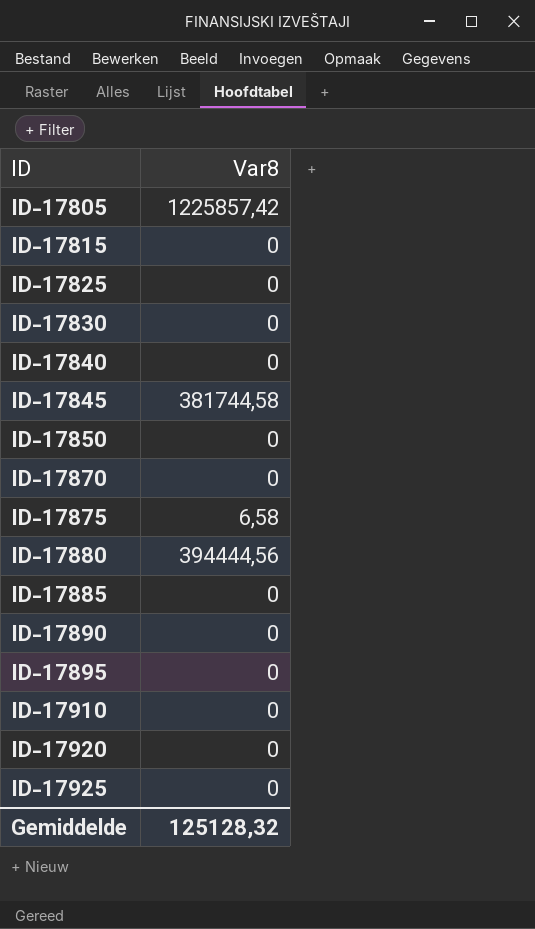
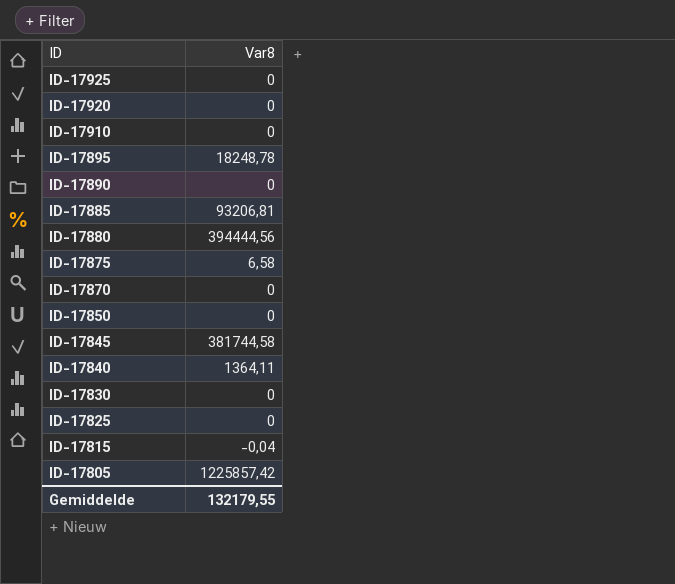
row order: ID ascending -> ID descending
ID-17895 | Var8: 0 -> 18248,78
ID-17885 | Var8: 0 -> 93206,81
ID-17840 | Var8: 0 -> 1364,11
ID-17815 | Var8: 0 -> -0,04
Gemiddelde | Var8: 125128,32 -> 132179,55

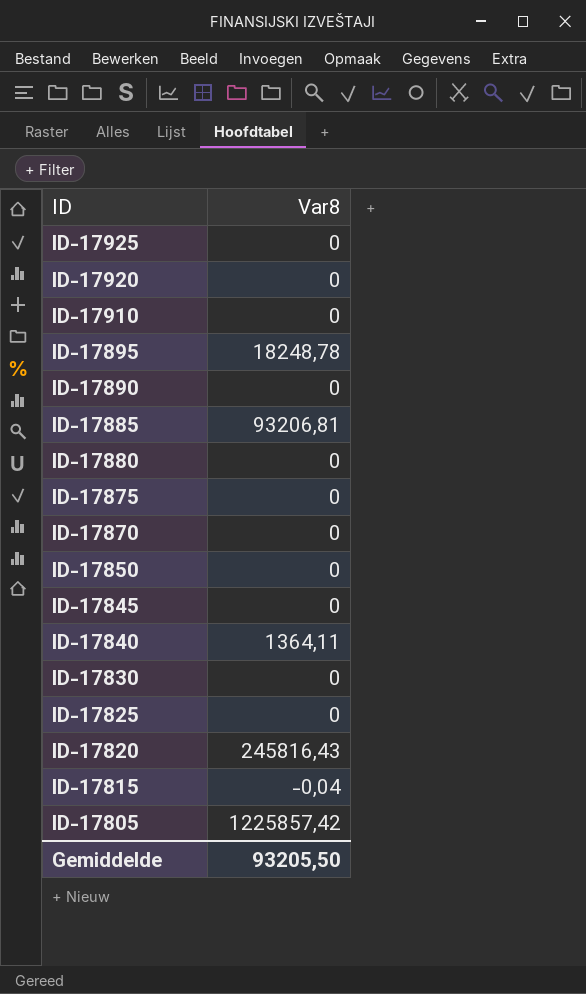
ID-17880 | Var8: 394444,56 -> 0
ID-17875 | Var8: 6,58 -> 0
ID-17845 | Var8: 381744,58 -> 0
row ID-17820: none -> 245816,43
Gemiddelde | Var8: 132179,55 -> 93205,50

